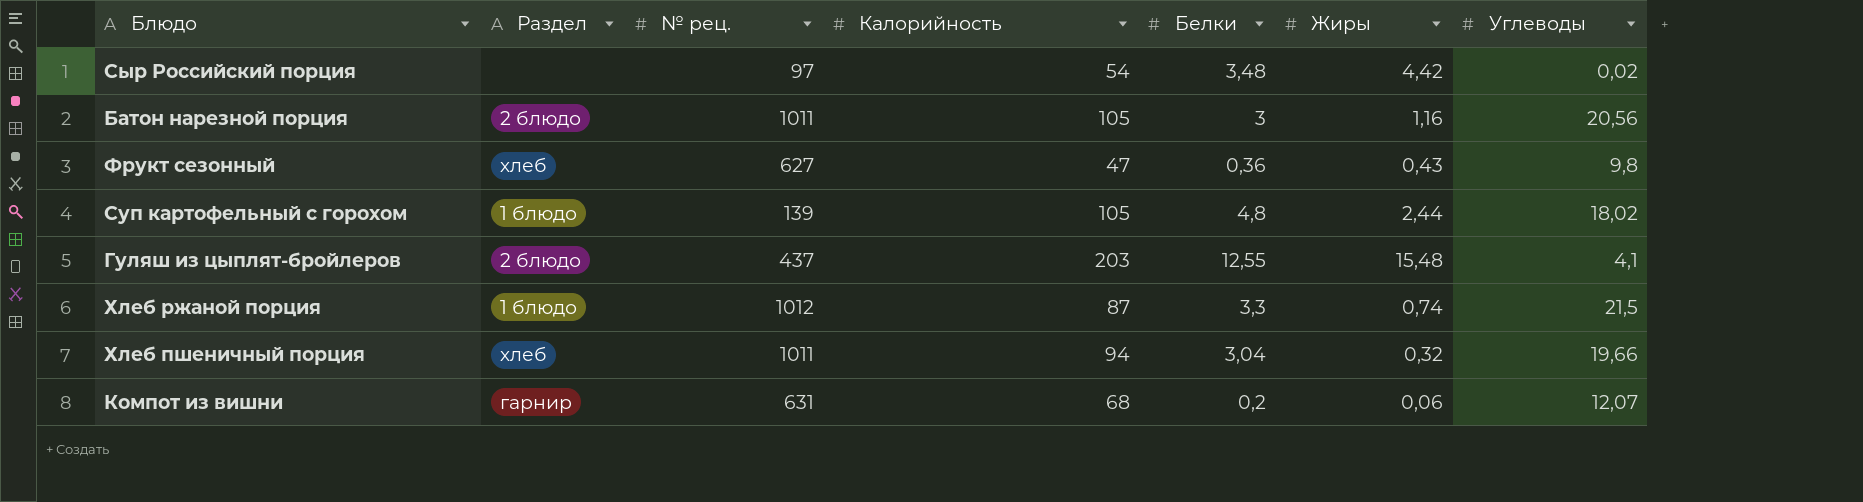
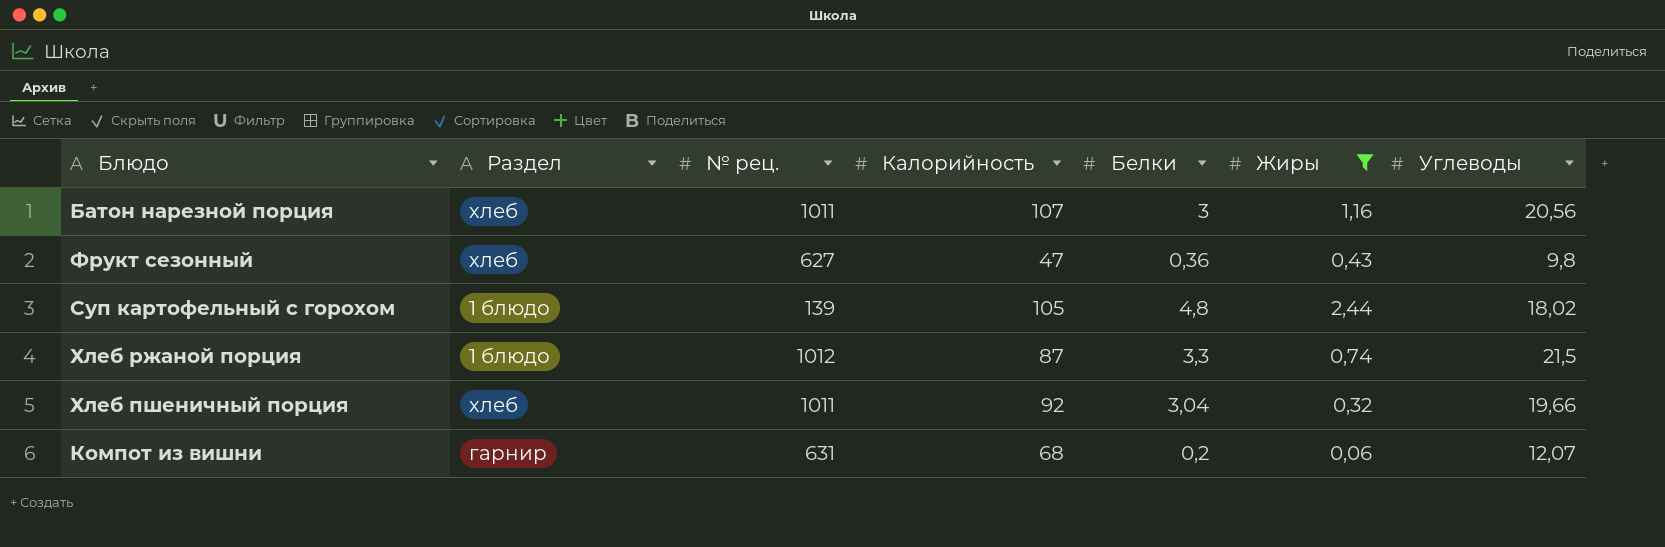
filter: none -> Жиры <= 2,44
Батон нарезной порция | Раздел: 2 блюдо -> хлеб
Батон нарезной порция | Калорийность: 105 -> 107
Хлеб пшеничный порция | Калорийность: 94 -> 92

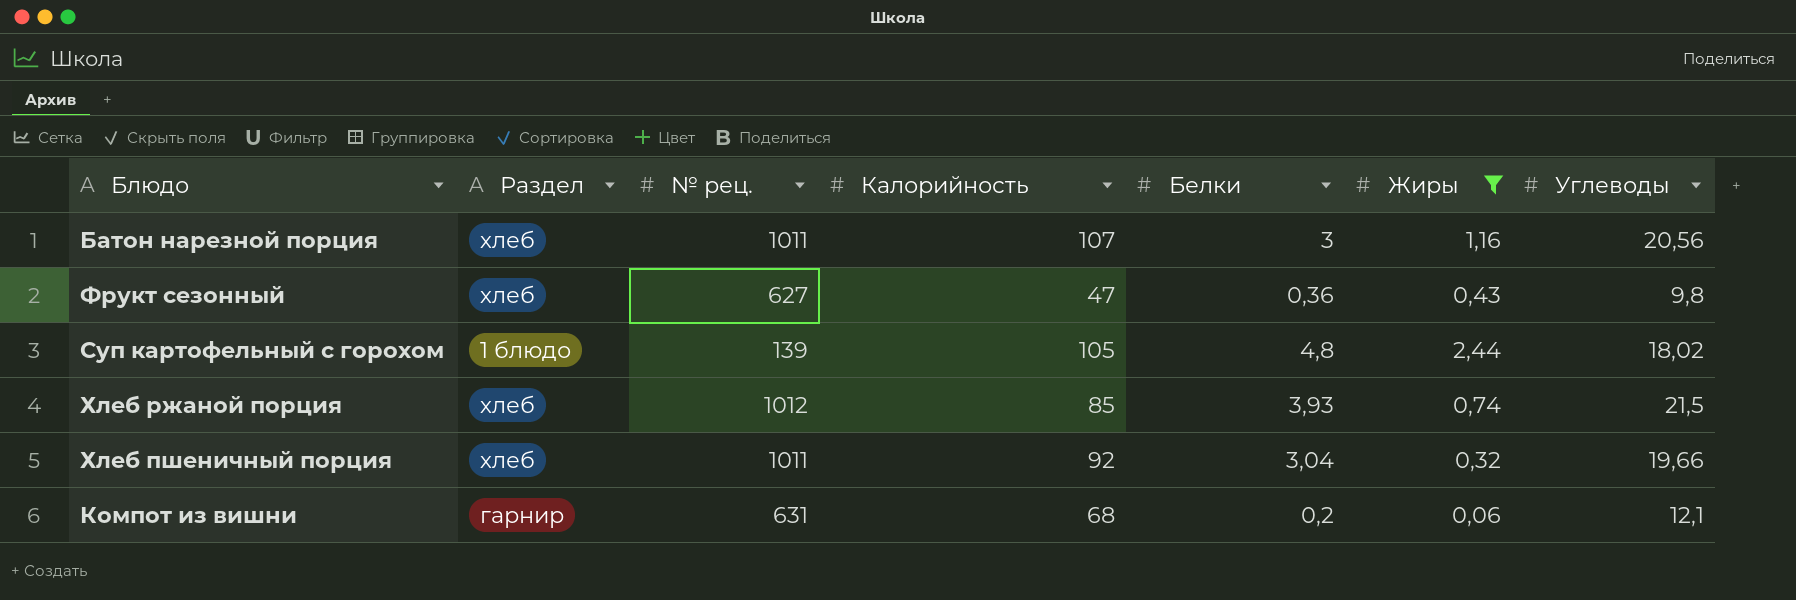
Хлеб ржаной порция | Раздел: 1 блюдо -> хлеб
Хлеб ржаной порция | Калорийность: 87 -> 85
Хлеб ржаной порция | Белки: 3,3 -> 3,93
Компот из вишни | Углеводы: 12,07 -> 12,1

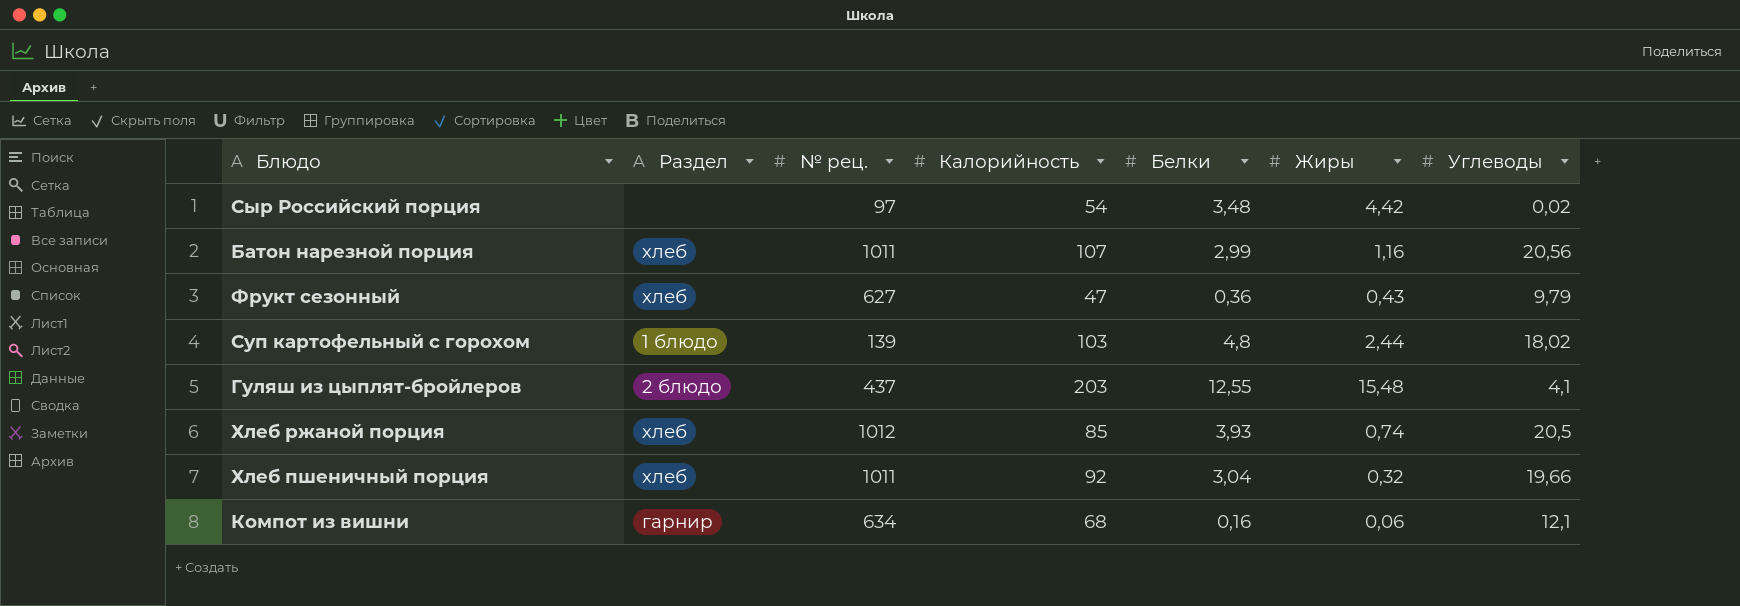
filter: Жиры <= 2,44 -> none
Батон нарезной порция | Белки: 3 -> 2,99
Фрукт сезонный | Углеводы: 9,8 -> 9,79
Суп картофельный с горохом | Калорийность: 105 -> 103
Хлеб ржаной порция | Углеводы: 21,5 -> 20,5
Компот из вишни | № рец.: 631 -> 634
Компот из вишни | Белки: 0,2 -> 0,16

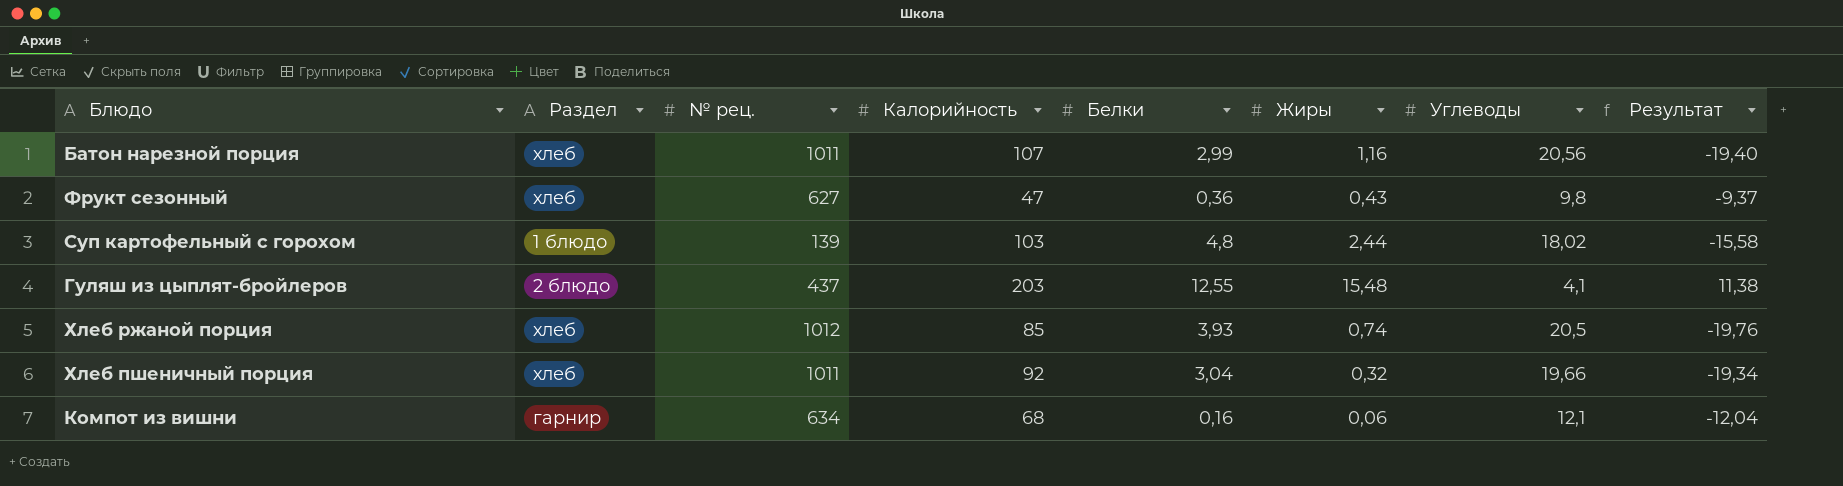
column Результат | formula: none -> [Жиры] - [Углеводы]
row Сыр Российский порция: none | 97 | 54 | 3,48 | 4,42 | 0,02 -> none
Фрукт сезонный | Углеводы: 9,79 -> 9,8

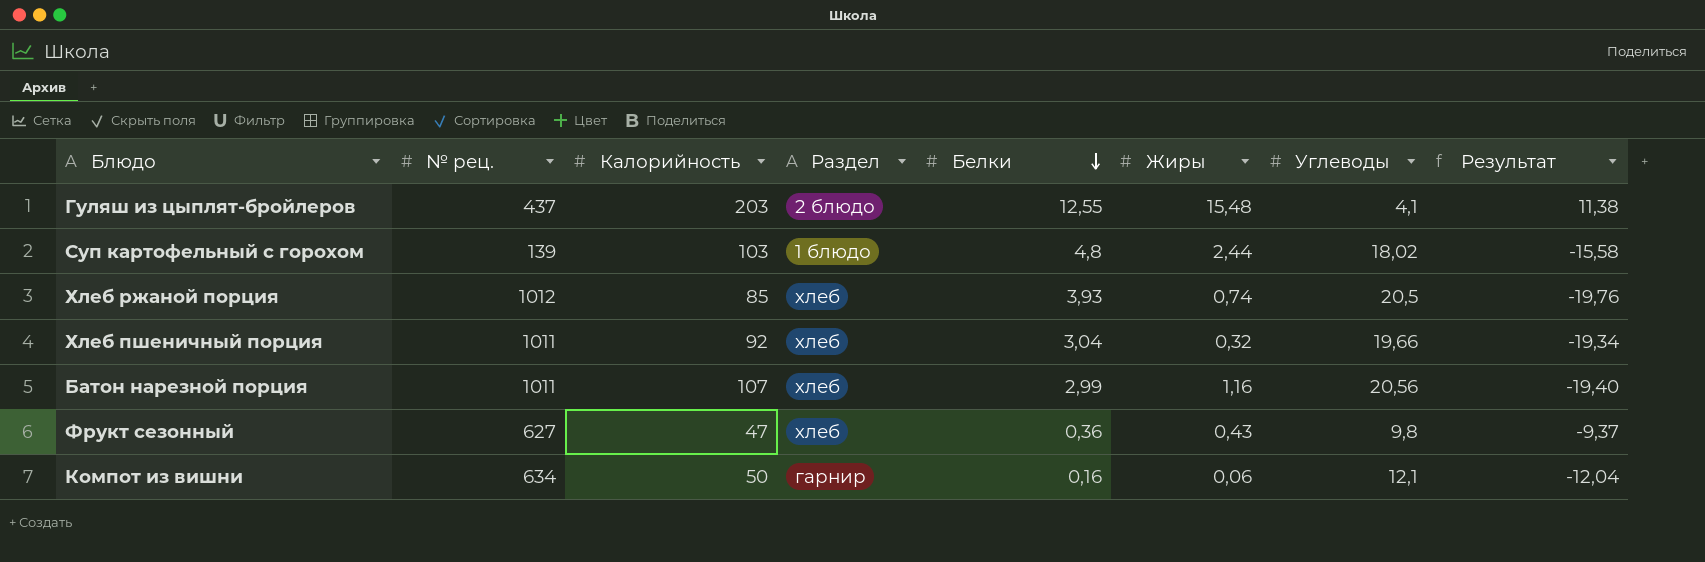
row order: none -> Белки descending
column Раздел | position: 2 -> 4
Компот из вишни | Калорийность: 68 -> 50

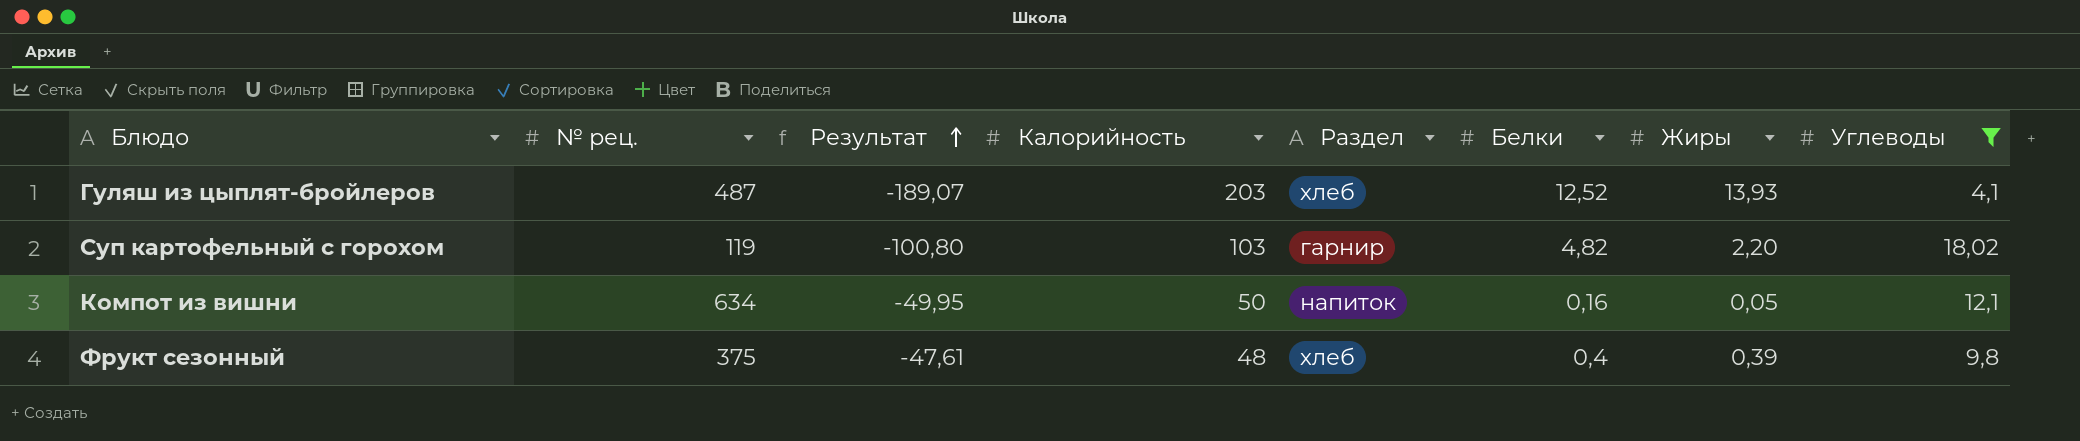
filter: none -> Углеводы <= 18,02
row order: Белки descending -> Результат ascending
column Результат | formula: [Жиры] - [Углеводы] -> [Жиры] - [Калорийность]
column Результат | position: 8 -> 3
Гуляш из цыплят-бройлеров | № рец.: 437 -> 487
Гуляш из цыплят-бройлеров | Раздел: 2 блюдо -> хлеб
Гуляш из цыплят-бройлеров | Белки: 12,55 -> 12,52
Гуляш из цыплят-бройлеров | Жиры: 15,48 -> 13,93
Суп картофельный с горохом | № рец.: 139 -> 119
Суп картофельный с горохом | Раздел: 1 блюдо -> гарнир
Суп картофельный с горохом | Белки: 4,8 -> 4,82
Суп картофельный с горохом | Жиры: 2,44 -> 2,20
Компот из вишни | Раздел: гарнир -> напиток
Компот из вишни | Жиры: 0,06 -> 0,05
Фрукт сезонный | № рец.: 627 -> 375
Фрукт сезонный | Калорийность: 47 -> 48
Фрукт сезонный | Белки: 0,36 -> 0,4
Фрукт сезонный | Жиры: 0,43 -> 0,39

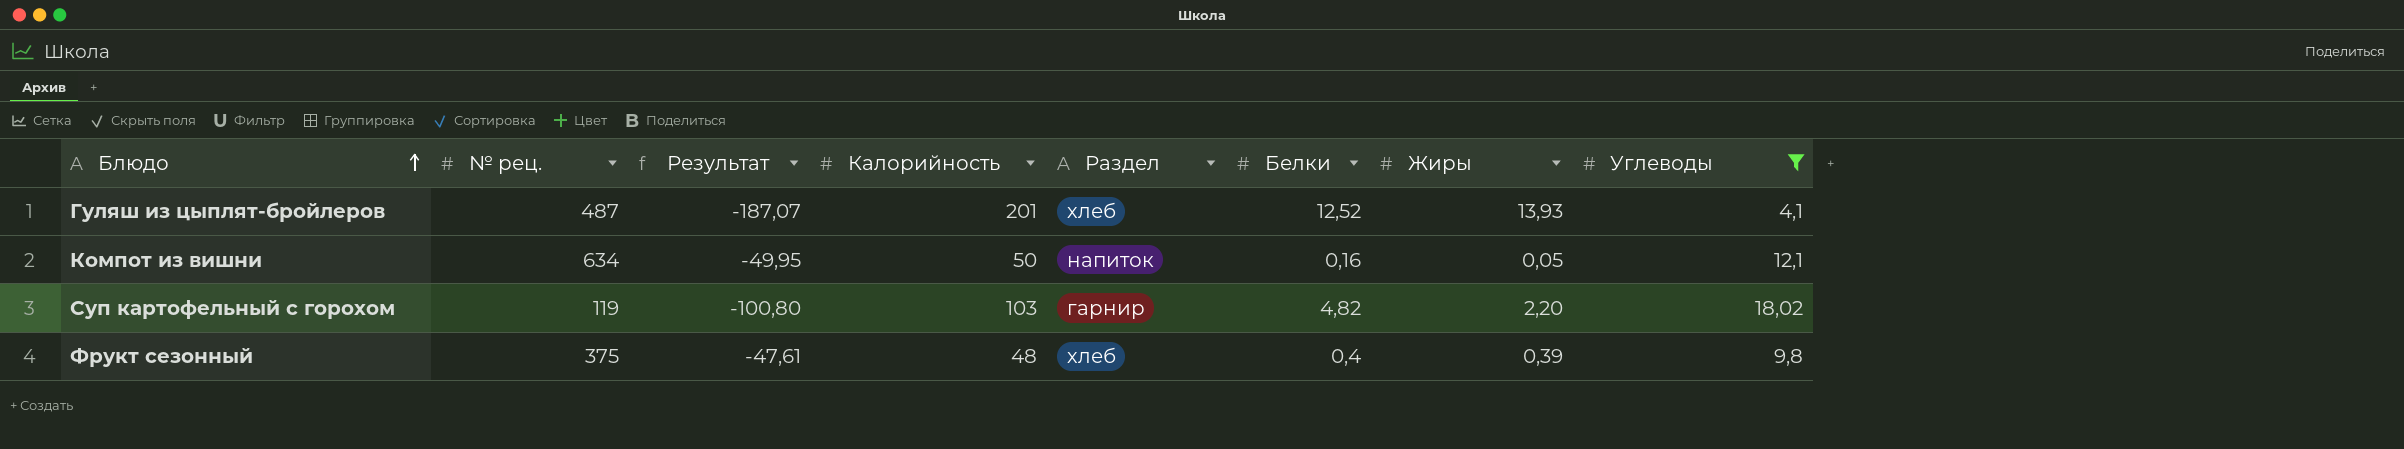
row order: Результат ascending -> Блюдо ascending
Гуляш из цыплят-бройлеров | Результат: -189,07 -> -187,07
Гуляш из цыплят-бройлеров | Калорийность: 203 -> 201

